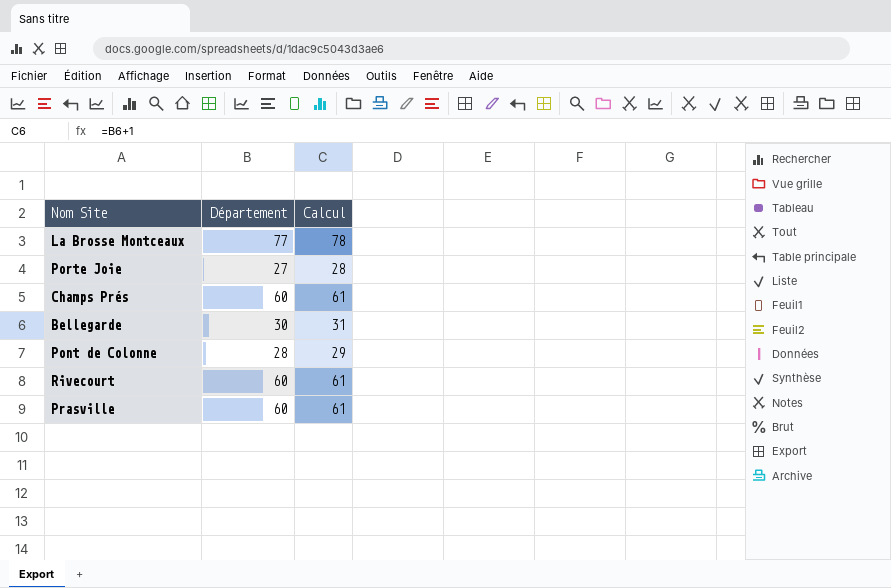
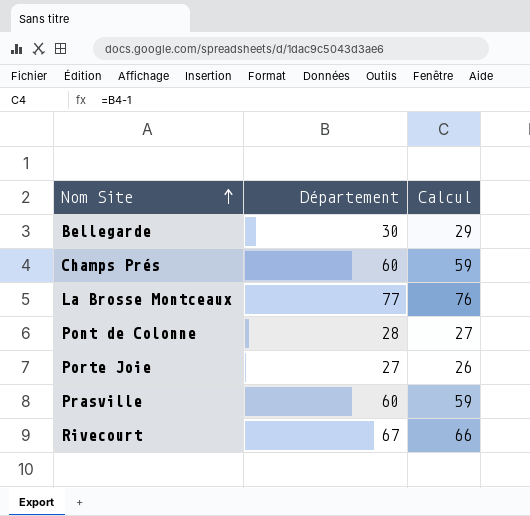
row order: none -> Nom Site ascending
column Calcul | formula: [Département] + 1 -> [Département] - 1
Rivecourt | Département: 60 -> 67

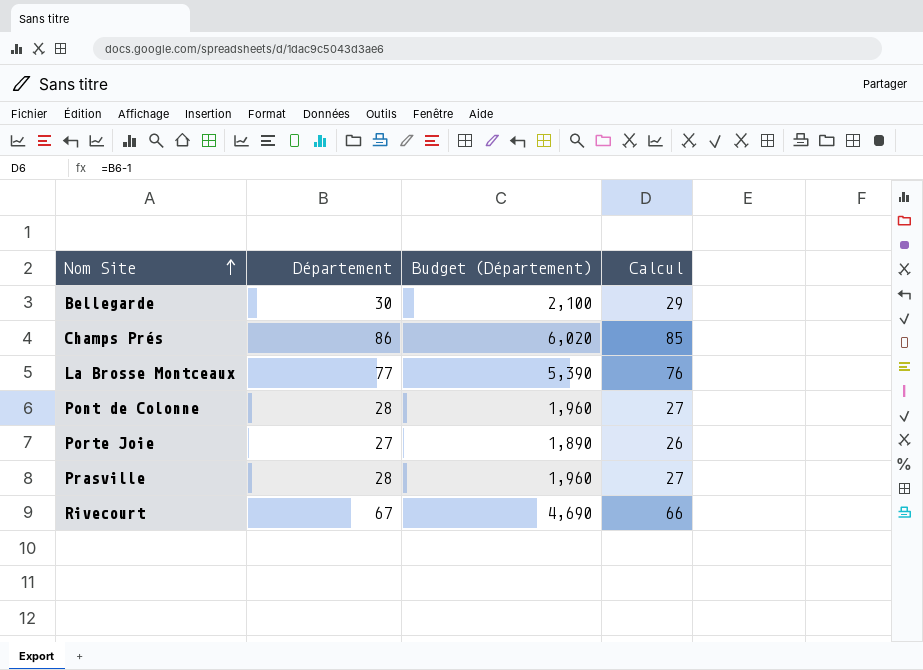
column Budget (Département) | formula: none -> [Département] * 0,07
Champs Prés | Département: 60 -> 86
Champs Prés | Calcul: 59 -> 85
Prasville | Département: 60 -> 28
Prasville | Calcul: 59 -> 27

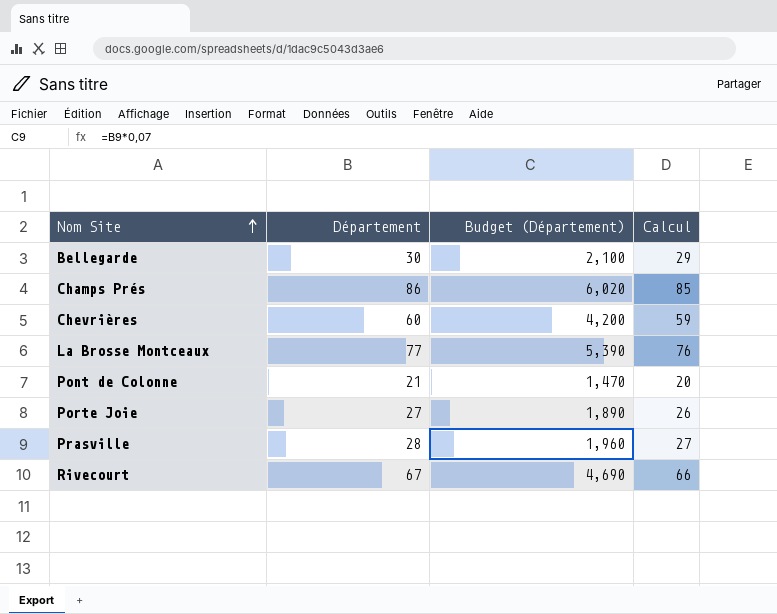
row Chevrières: none -> 60 | 4,200 | 59
Pont de Colonne | Département: 28 -> 21
Pont de Colonne | Budget (Département): 1,960 -> 1,470
Pont de Colonne | Calcul: 27 -> 20

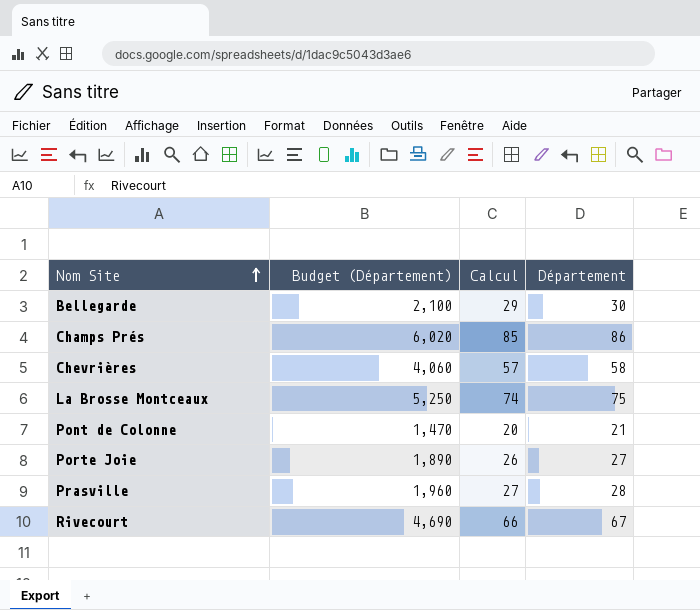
column Département | position: 2 -> 4
Chevrières | Budget (Département): 4,200 -> 4,060
Chevrières | Calcul: 59 -> 57
Chevrières | Département: 60 -> 58
La Brosse Montceaux | Budget (Département): 5,390 -> 5,250
La Brosse Montceaux | Calcul: 76 -> 74
La Brosse Montceaux | Département: 77 -> 75

